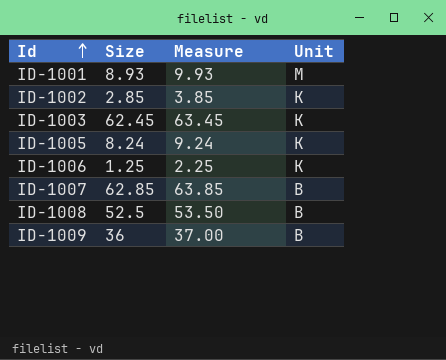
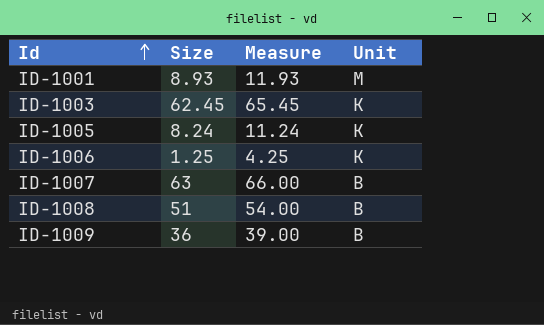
column Measure | formula: [Size] + 1 -> [Size] + 3
row ID-1002: 2.85 | 3.85 | K -> none
ID-1007 | Size: 62.85 -> 63
ID-1008 | Size: 52.5 -> 51

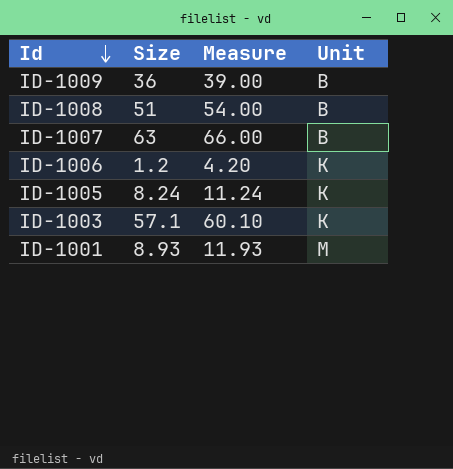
row order: Id ascending -> Id descending
ID-1006 | Size: 1.25 -> 1.2
ID-1006 | Measure: 4.25 -> 4.20
ID-1003 | Size: 62.45 -> 57.1
ID-1003 | Measure: 65.45 -> 60.10

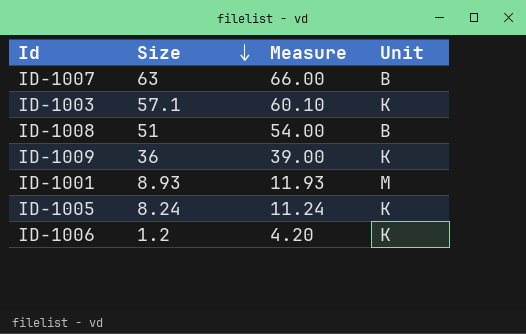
row order: Id descending -> Size descending
ID-1009 | Unit: B -> K

